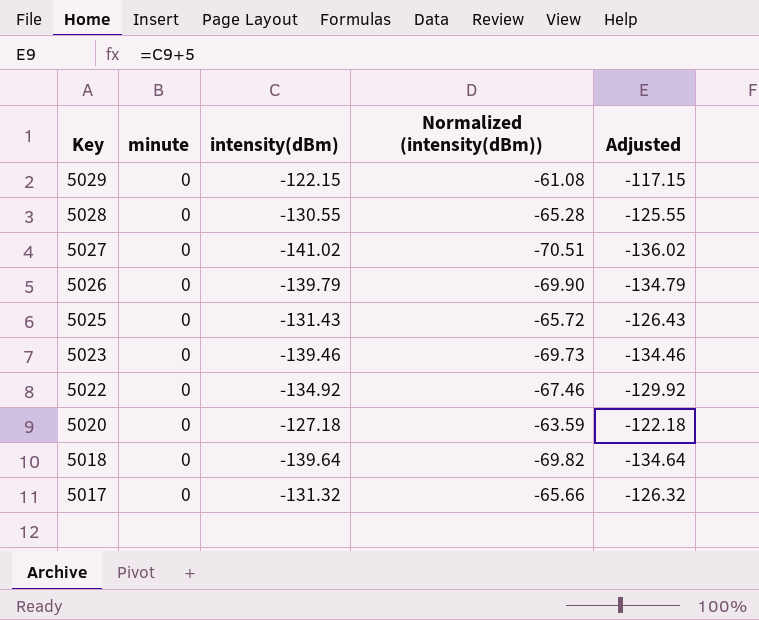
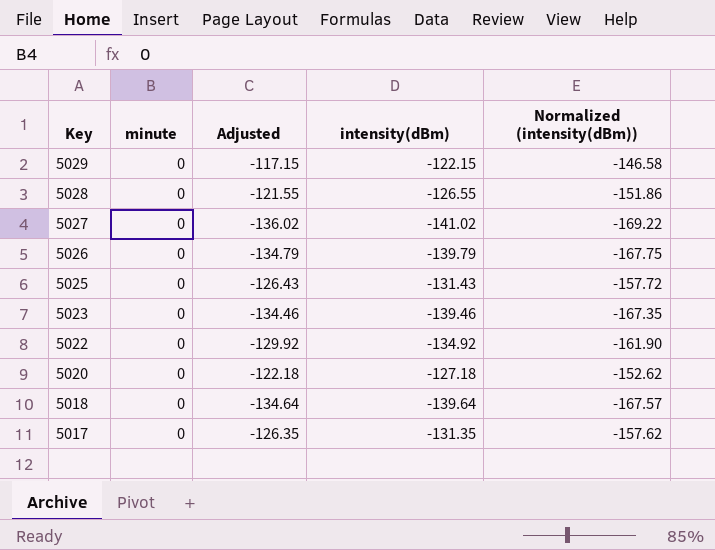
column Adjusted | position: 5 -> 3
column Normalized (intensity(dBm)) | formula: [intensity(dBm)] * 0.5 -> [intensity(dBm)] * 1.2
5028 | Adjusted: -125.55 -> -121.55
5028 | intensity(dBm): -130.55 -> -126.55
5017 | Adjusted: -126.32 -> -126.35
5017 | intensity(dBm): -131.32 -> -131.35

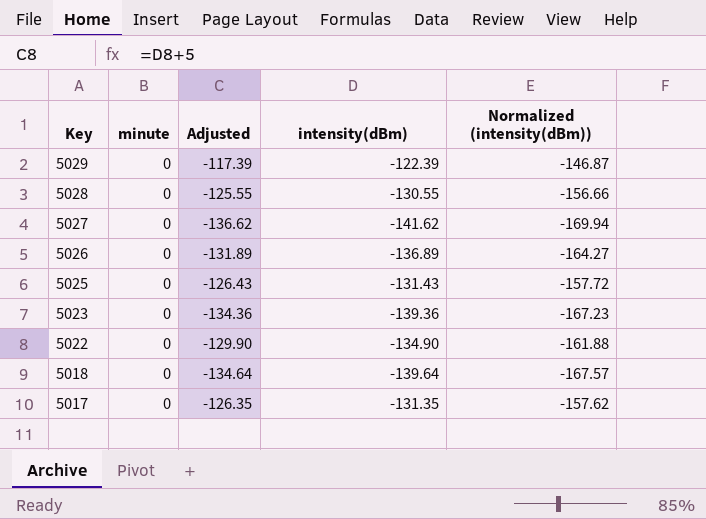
row 5020: 0 | -122.18 | -127.18 | -152.62 -> none
5029 | Adjusted: -117.15 -> -117.39
5029 | intensity(dBm): -122.15 -> -122.39
5029 | Normalized (intensity(dBm)): -146.58 -> -146.87
5028 | Adjusted: -121.55 -> -125.55
5028 | intensity(dBm): -126.55 -> -130.55
5028 | Normalized (intensity(dBm)): -151.86 -> -156.66
5027 | Adjusted: -136.02 -> -136.62
5027 | intensity(dBm): -141.02 -> -141.62
5027 | Normalized (intensity(dBm)): -169.22 -> -169.94
5026 | Adjusted: -134.79 -> -131.89
5026 | intensity(dBm): -139.79 -> -136.89
5026 | Normalized (intensity(dBm)): -167.75 -> -164.27
5023 | Adjusted: -134.46 -> -134.36
5023 | intensity(dBm): -139.46 -> -139.36
5023 | Normalized (intensity(dBm)): -167.35 -> -167.23
5022 | Adjusted: -129.92 -> -129.90
5022 | intensity(dBm): -134.92 -> -134.90
5022 | Normalized (intensity(dBm)): -161.90 -> -161.88

